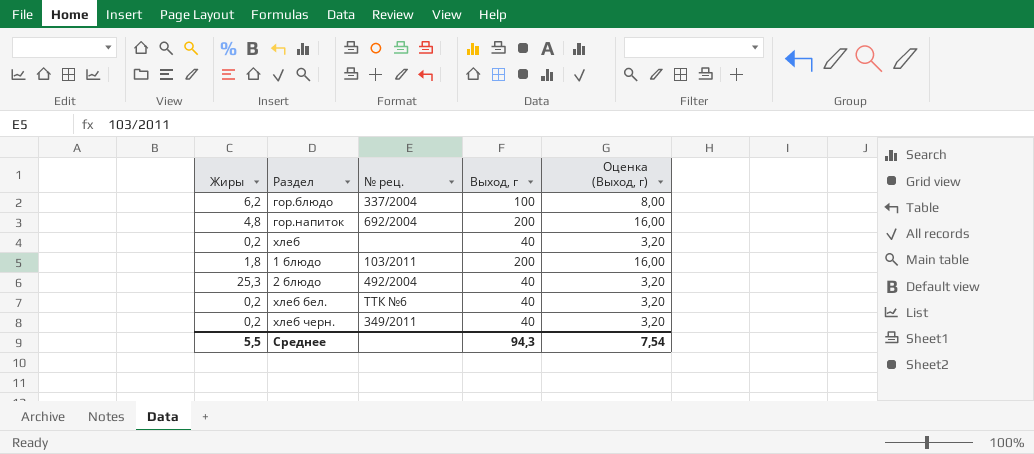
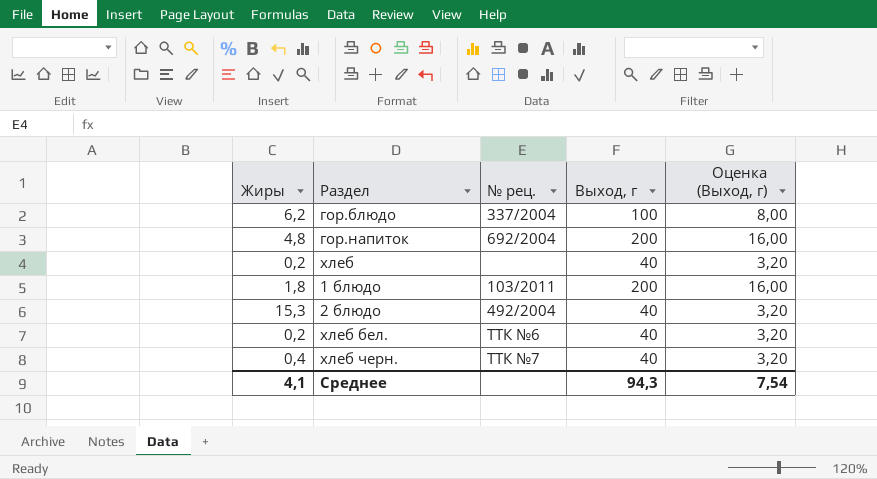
2 блюдо | Жиры: 25,3 -> 15,3
хлеб черн. | Жиры: 0,2 -> 0,4
хлеб черн. | № рец.: 349/2011 -> ТТК №7
Среднее | Жиры: 5,5 -> 4,1

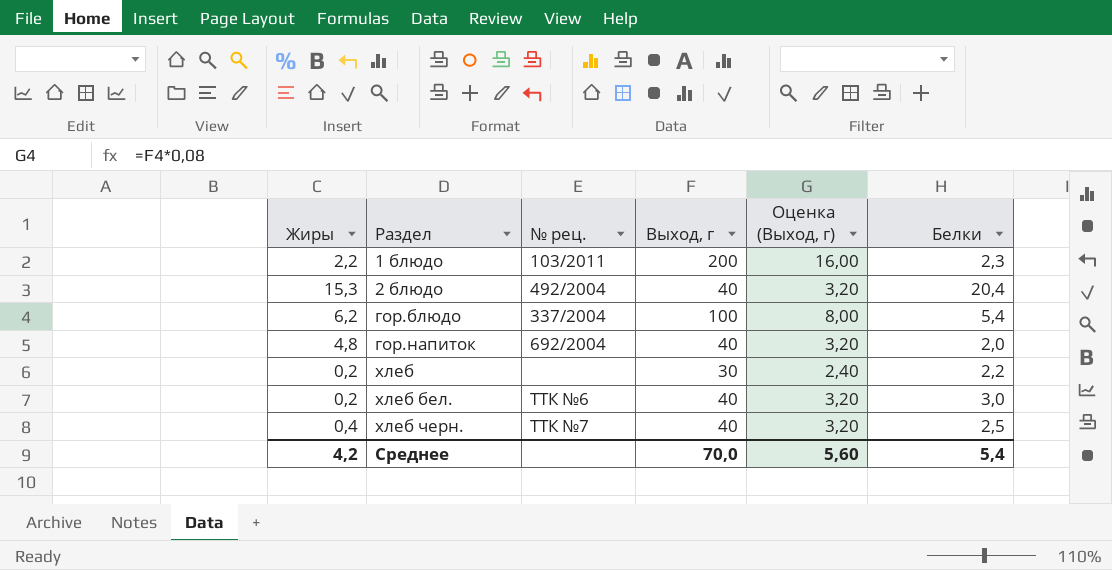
row order: none -> Раздел ascending
column Белки | position: none -> 6
1 блюдо | Жиры: 1,8 -> 2,2
гор.напиток | Выход, г: 200 -> 40
гор.напиток | Оценка (Выход, г): 16,00 -> 3,20
хлеб | Выход, г: 40 -> 30
хлеб | Оценка (Выход, г): 3,20 -> 2,40
Среднее | Жиры: 4,1 -> 4,2
Среднее | Выход, г: 94,3 -> 70,0
Среднее | Оценка (Выход, г): 7,54 -> 5,60

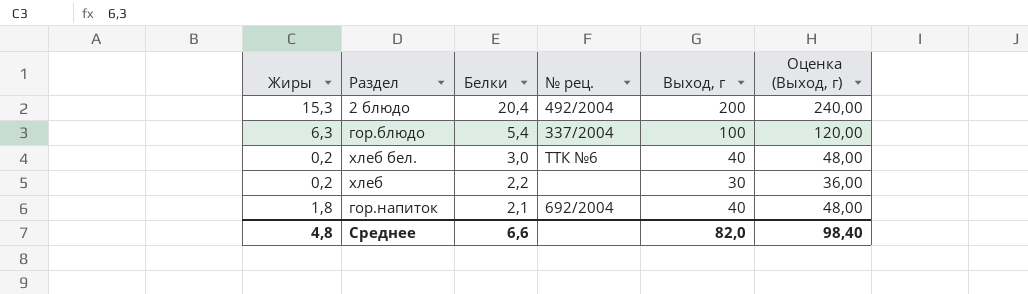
row order: Раздел ascending -> Белки descending
column Белки | position: 6 -> 3
column Оценка (Выход, г) | formula: [Выход, г] * 0,08 -> [Выход, г] * 1,2
row 1 блюдо: 2,2 | 103/2011 | 200 | 16,00 | 2,3 -> none
row хлеб черн.: 0,4 | ТТК №7 | 40 | 3,20 | 2,5 -> none
2 блюдо | Выход, г: 40 -> 200
гор.блюдо | Жиры: 6,2 -> 6,3
гор.напиток | Жиры: 4,8 -> 1,8
гор.напиток | Белки: 2,0 -> 2,1
Среднее | Жиры: 4,2 -> 4,8
Среднее | Белки: 5,4 -> 6,6
Среднее | Выход, г: 70,0 -> 82,0
Среднее | Оценка (Выход, г): 5,60 -> 98,40

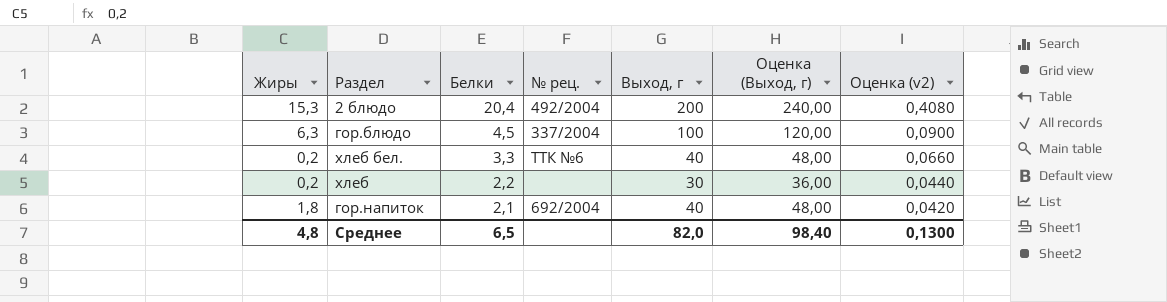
column Оценка (v2) | formula: none -> [Белки] * 0,02
гор.блюдо | Белки: 5,4 -> 4,5
хлеб бел. | Белки: 3,0 -> 3,3
Среднее | Белки: 6,6 -> 6,5

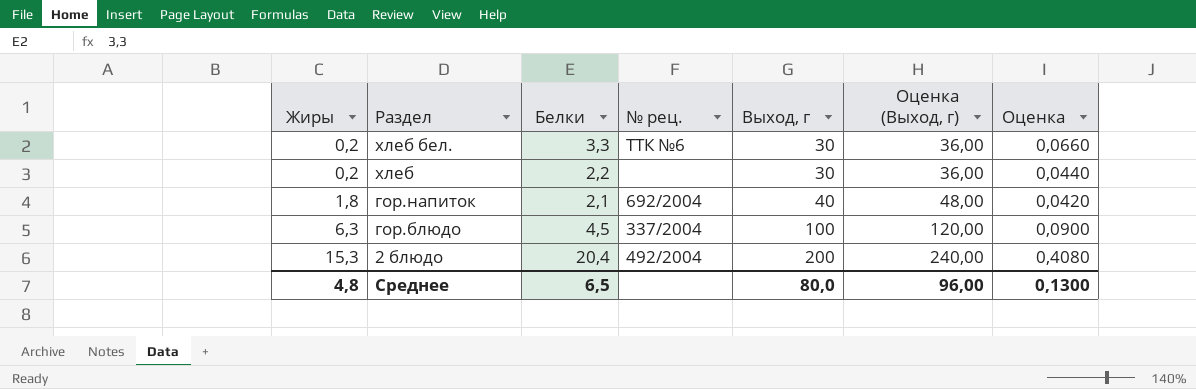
row order: Белки descending -> Жиры ascending
column name: Оценка (v2) -> Оценка
хлеб бел. | Выход, г: 40 -> 30
хлеб бел. | Оценка (Выход, г): 48,00 -> 36,00
Среднее | Выход, г: 82,0 -> 80,0
Среднее | Оценка (Выход, г): 98,40 -> 96,00

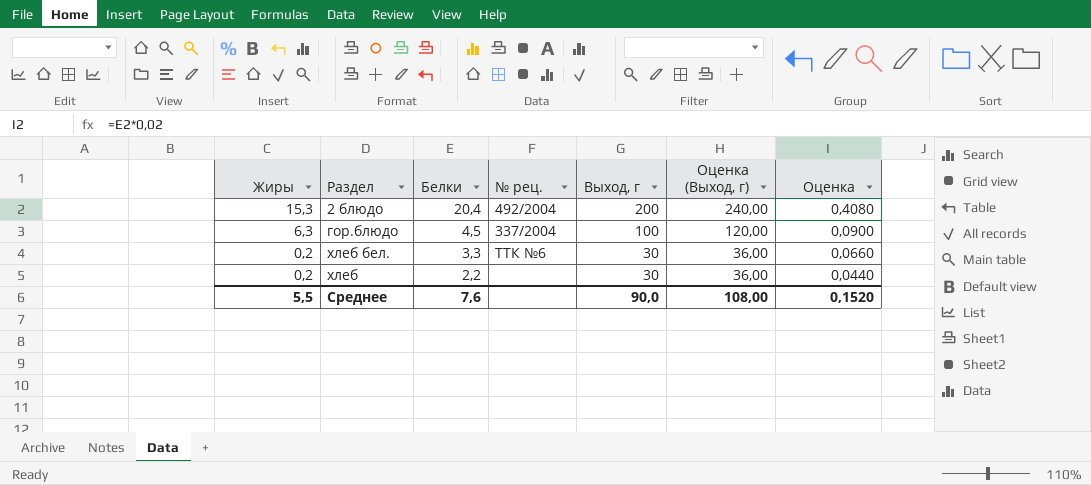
row order: Жиры ascending -> Жиры descending
row гор.напиток: 1,8 | 2,1 | 692/2004 | 40 | 48,00 | 0,0420 -> none
Среднее | Жиры: 4,8 -> 5,5
Среднее | Белки: 6,5 -> 7,6
Среднее | Выход, г: 80,0 -> 90,0
Среднее | Оценка (Выход, г): 96,00 -> 108,00
Среднее | Оценка: 0,1300 -> 0,1520

